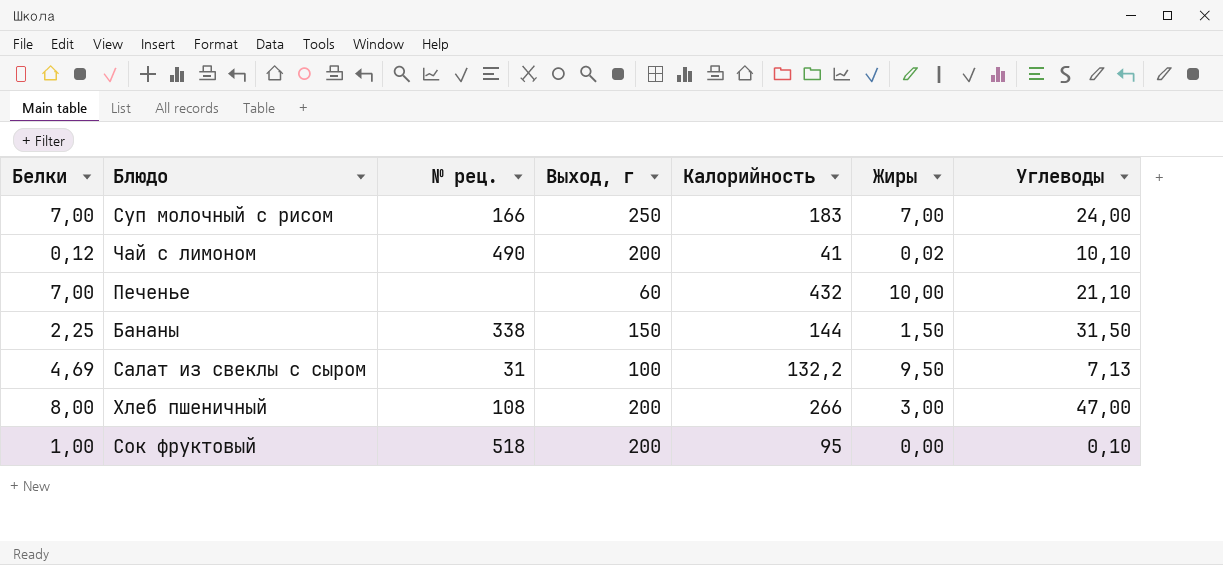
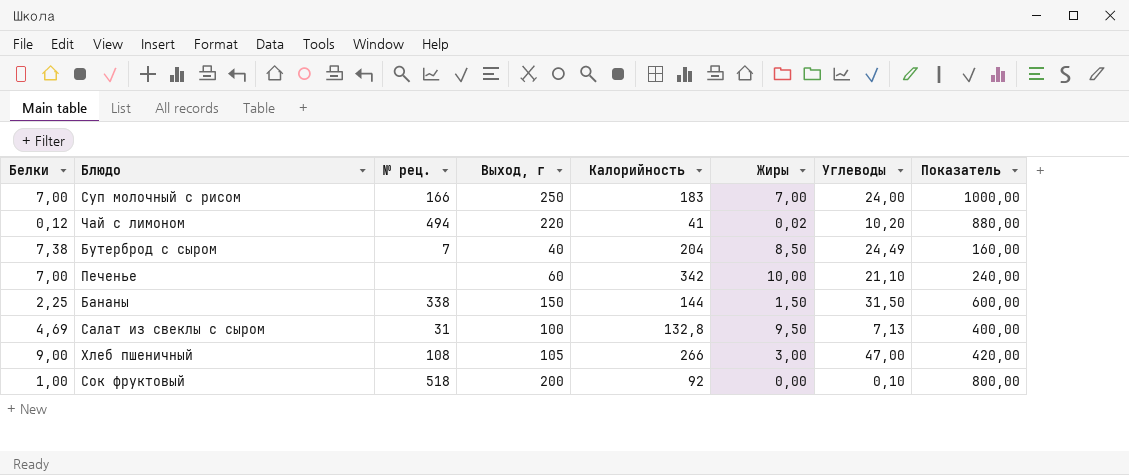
column Показатель | formula: none -> [Выход, г] * 4
Чай с лимоном | № рец.: 490 -> 494
Чай с лимоном | Выход, г: 200 -> 220
Чай с лимоном | Углеводы: 10,10 -> 10,20
row Бутерброд с сыром: none -> 7,38 | 7 | 40 | 204 | 8,50 | 24,49 | 160,00
Печенье | Калорийность: 432 -> 342
Салат из свеклы с сыром | Калорийность: 132,2 -> 132,8
Хлеб пшеничный | Белки: 8,00 -> 9,00
Хлеб пшеничный | Выход, г: 200 -> 105
Сок фруктовый | Калорийность: 95 -> 92

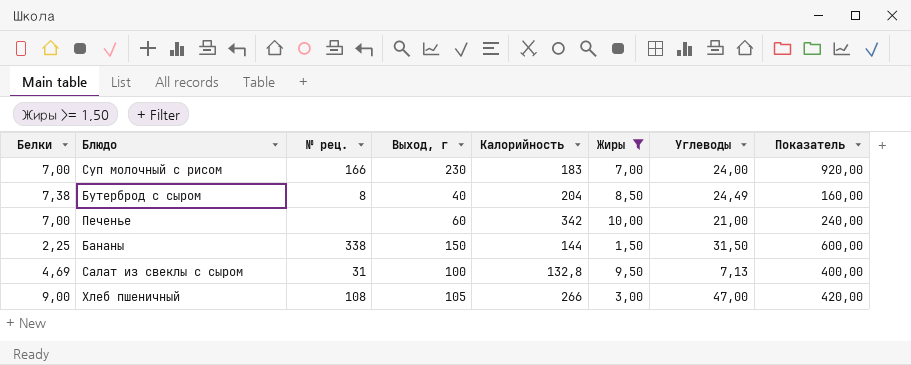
filter: none -> Жиры >= 1,50
Суп молочный с рисом | Выход, г: 250 -> 230
Суп молочный с рисом | Показатель: 1000,00 -> 920,00
Бутерброд с сыром | № рец.: 7 -> 8
Печенье | Углеводы: 21,10 -> 21,00

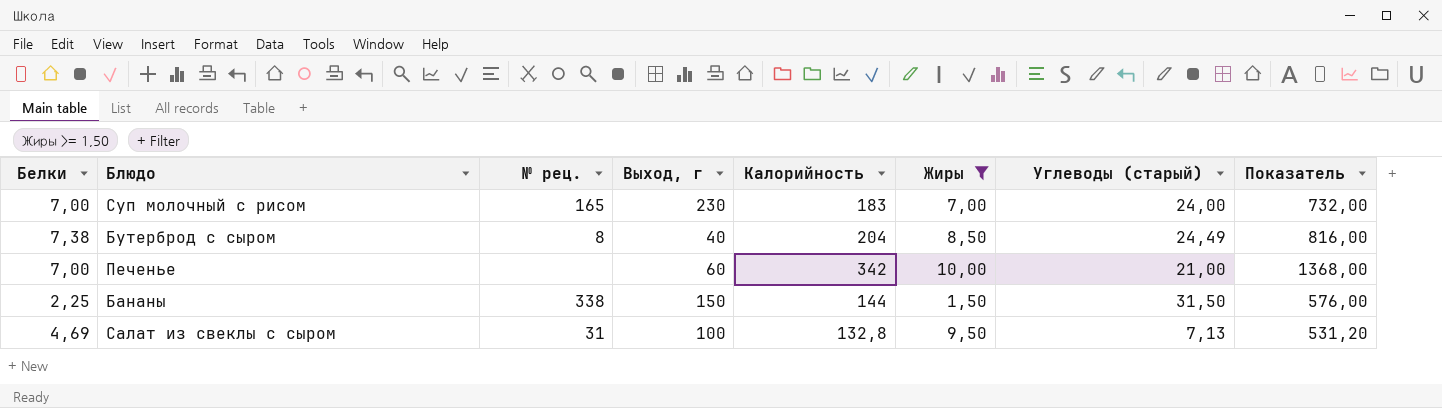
column name: Углеводы -> Углеводы (старый)
column Показатель | formula: [Выход, г] * 4 -> [Калорийность] * 4
row Хлеб пшеничный: 9,00 | 108 | 105 | 266 | 3,00 | 47,00 | 420,00 -> none
Суп молочный с рисом | № рец.: 166 -> 165

